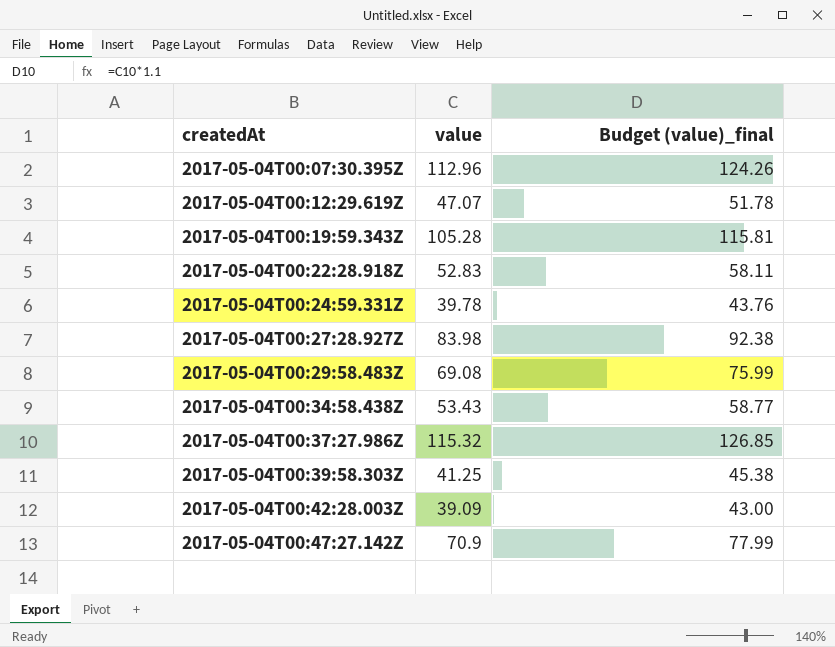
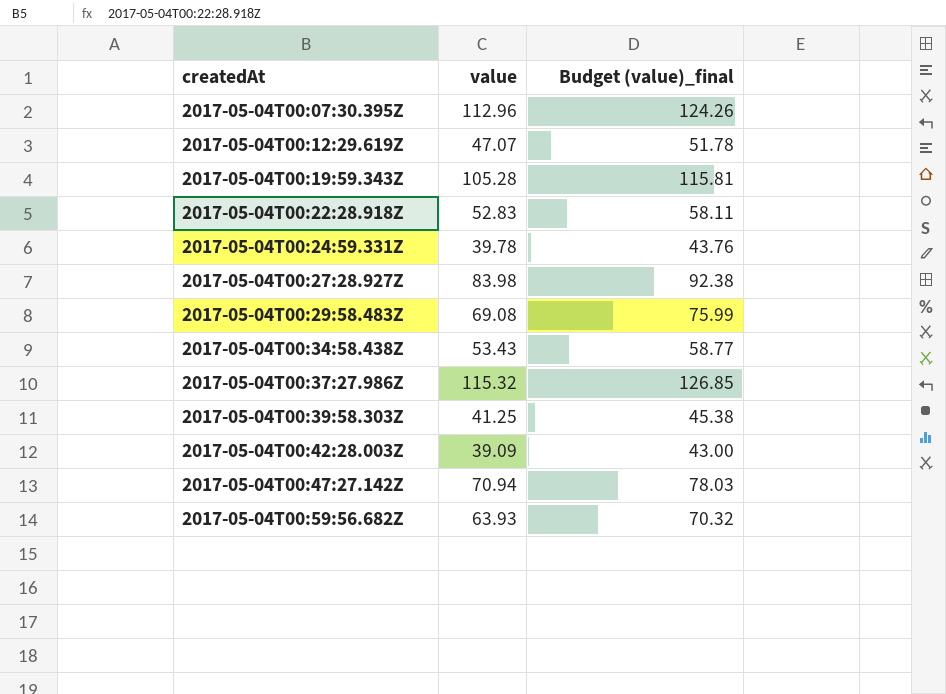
2017-05-04T00:47:27.142Z | value: 70.9 -> 70.94
2017-05-04T00:47:27.142Z | Budget (value)_final: 77.99 -> 78.03
row 2017-05-04T00:59:56.682Z: none -> 63.93 | 70.32

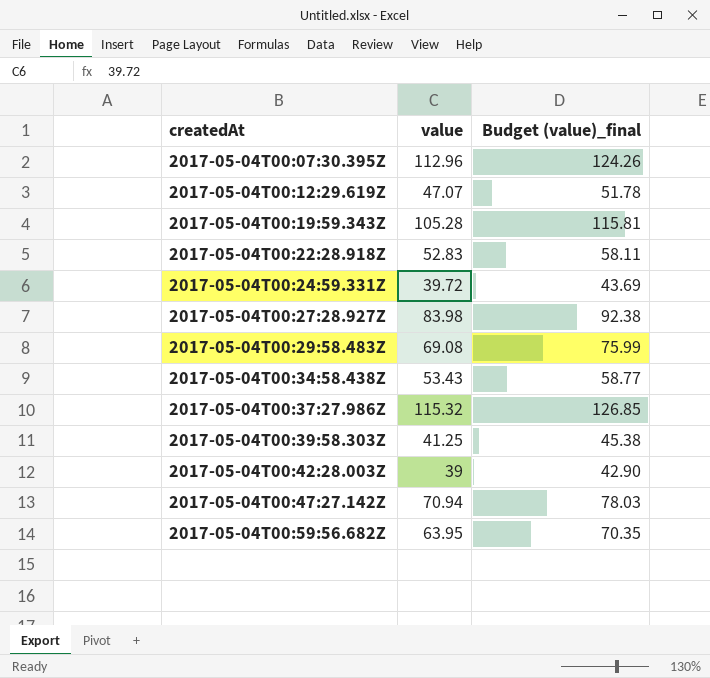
2017-05-04T00:24:59.331Z | value: 39.78 -> 39.72
2017-05-04T00:24:59.331Z | Budget (value)_final: 43.76 -> 43.69
2017-05-04T00:42:28.003Z | value: 39.09 -> 39
2017-05-04T00:42:28.003Z | Budget (value)_final: 43.00 -> 42.90
2017-05-04T00:59:56.682Z | value: 63.93 -> 63.95
2017-05-04T00:59:56.682Z | Budget (value)_final: 70.32 -> 70.35

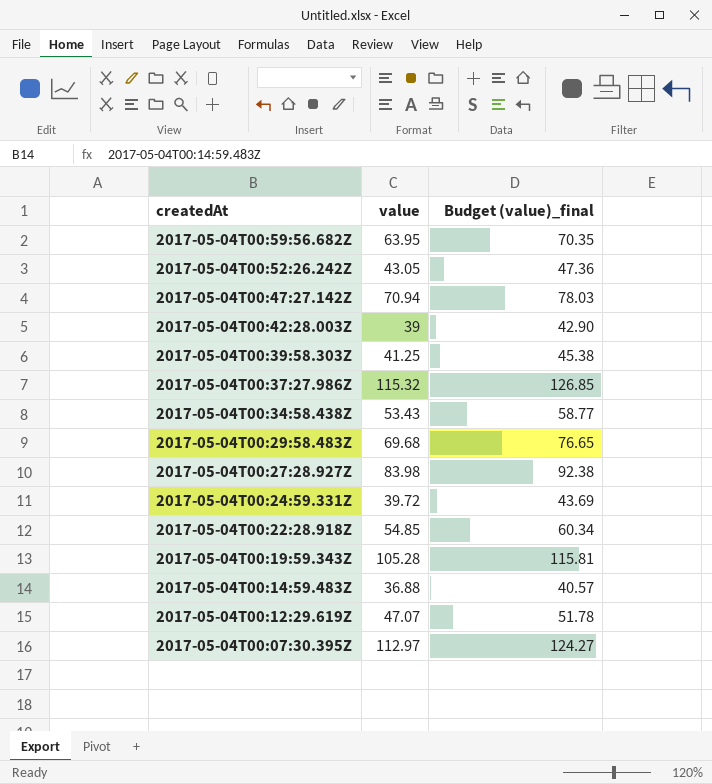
row order: createdAt ascending -> createdAt descending
row 2017-05-04T00:52:26.242Z: none -> 43.05 | 47.36
2017-05-04T00:29:58.483Z | value: 69.08 -> 69.68
2017-05-04T00:29:58.483Z | Budget (value)_final: 75.99 -> 76.65
2017-05-04T00:22:28.918Z | value: 52.83 -> 54.85
2017-05-04T00:22:28.918Z | Budget (value)_final: 58.11 -> 60.34
row 2017-05-04T00:14:59.483Z: none -> 36.88 | 40.57
2017-05-04T00:07:30.395Z | value: 112.96 -> 112.97
2017-05-04T00:07:30.395Z | Budget (value)_final: 124.26 -> 124.27

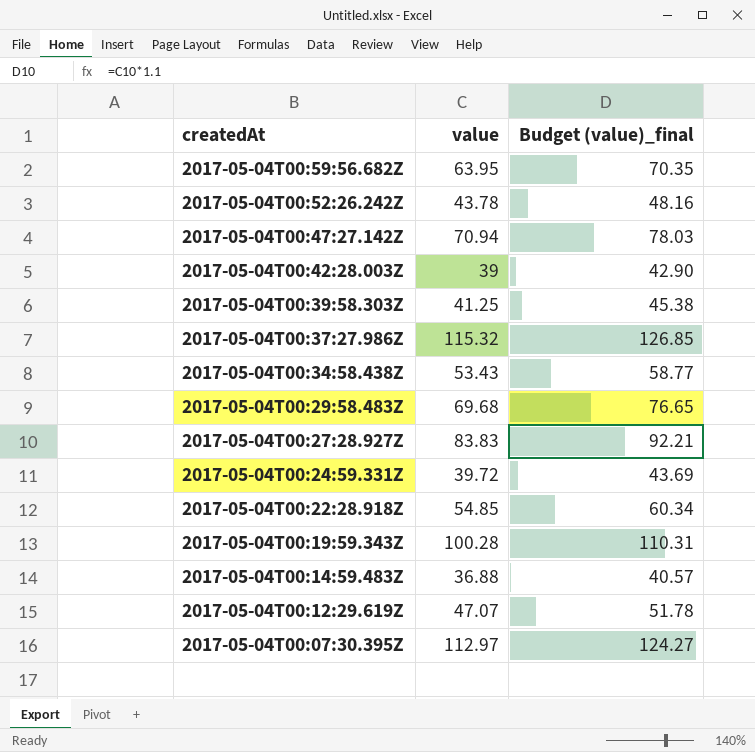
2017-05-04T00:52:26.242Z | value: 43.05 -> 43.78
2017-05-04T00:52:26.242Z | Budget (value)_final: 47.36 -> 48.16
2017-05-04T00:27:28.927Z | value: 83.98 -> 83.83
2017-05-04T00:27:28.927Z | Budget (value)_final: 92.38 -> 92.21
2017-05-04T00:19:59.343Z | value: 105.28 -> 100.28
2017-05-04T00:19:59.343Z | Budget (value)_final: 115.81 -> 110.31

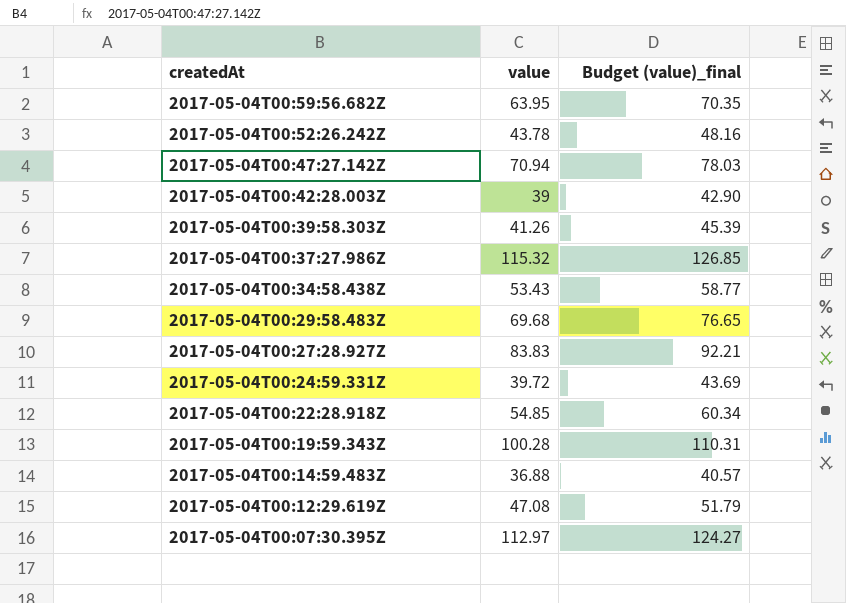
2017-05-04T00:39:58.303Z | value: 41.25 -> 41.26
2017-05-04T00:39:58.303Z | Budget (value)_final: 45.38 -> 45.39
2017-05-04T00:12:29.619Z | value: 47.07 -> 47.08
2017-05-04T00:12:29.619Z | Budget (value)_final: 51.78 -> 51.79

